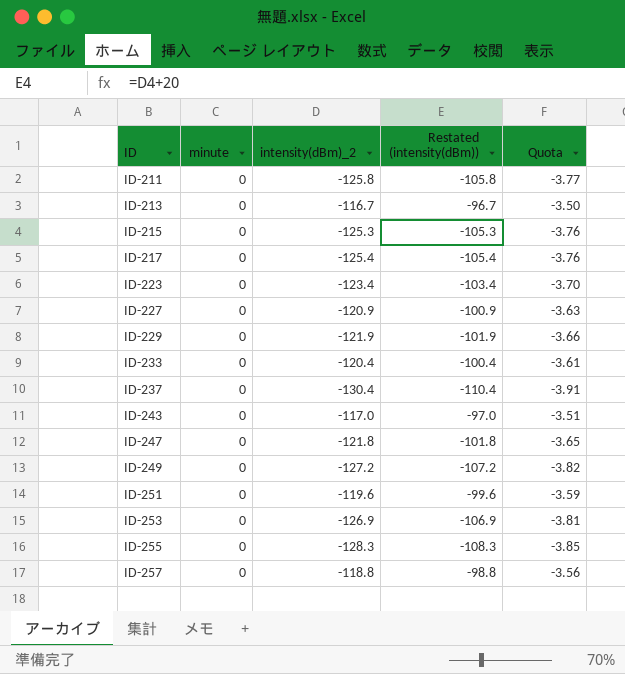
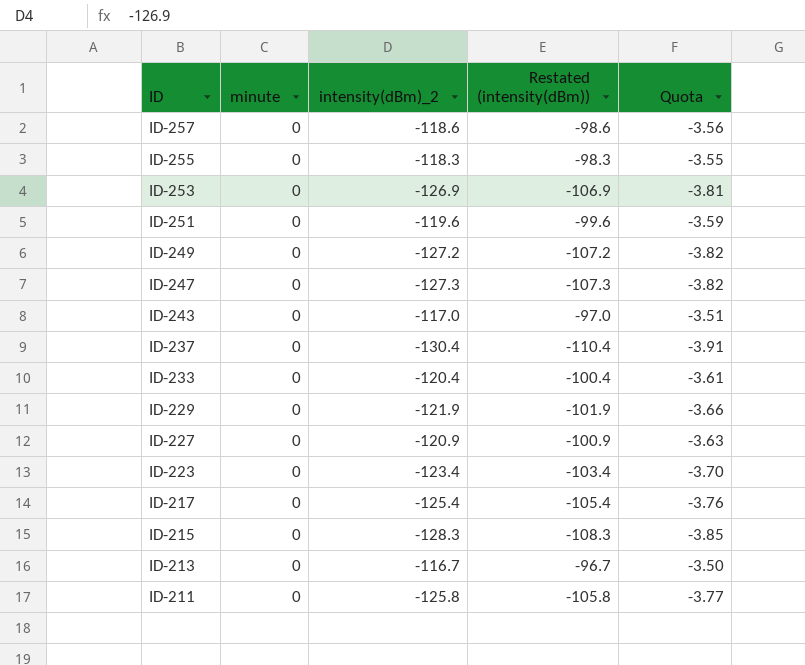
row order: ID ascending -> ID descending
ID-257 | intensity(dBm)_2: -118.8 -> -118.6
ID-257 | Restated (intensity(dBm)): -98.8 -> -98.6
ID-255 | intensity(dBm)_2: -128.3 -> -118.3
ID-255 | Restated (intensity(dBm)): -108.3 -> -98.3
ID-255 | Quota: -3.85 -> -3.55
ID-247 | intensity(dBm)_2: -121.8 -> -127.3
ID-247 | Restated (intensity(dBm)): -101.8 -> -107.3
ID-247 | Quota: -3.65 -> -3.82
ID-215 | intensity(dBm)_2: -125.3 -> -128.3
ID-215 | Restated (intensity(dBm)): -105.3 -> -108.3
ID-215 | Quota: -3.76 -> -3.85

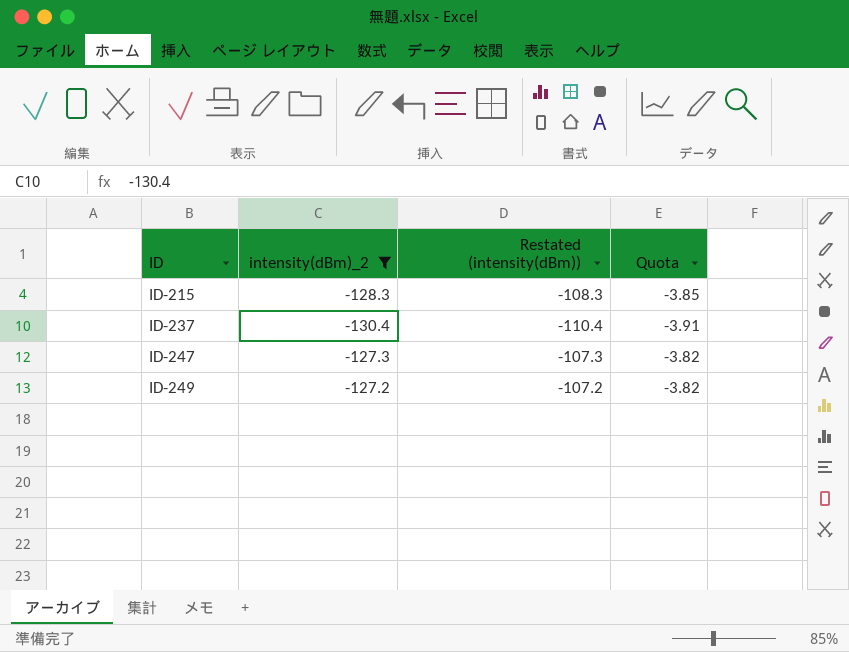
filter: none -> intensity(dBm)_2 <= -127.2
row order: ID descending -> ID ascending
column minute | position: 2 -> none

